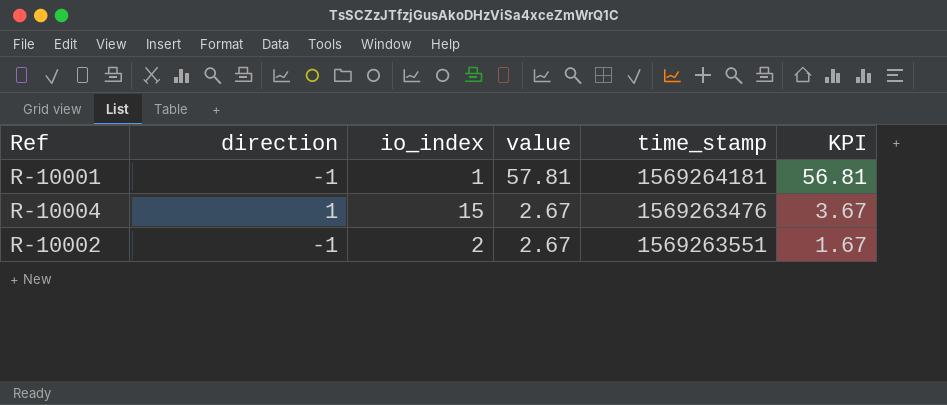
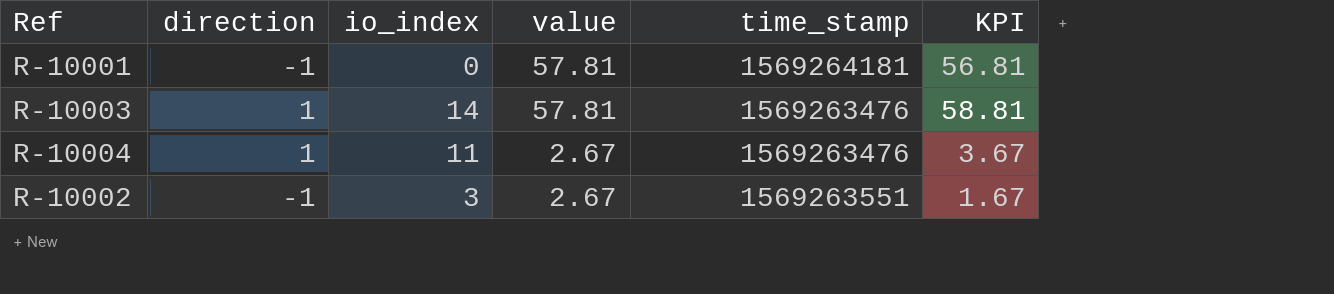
R-10001 | io_index: 1 -> 0
row R-10003: none -> 1 | 14 | 57.81 | 1569263476 | 58.81
R-10004 | io_index: 15 -> 11
R-10002 | io_index: 2 -> 3

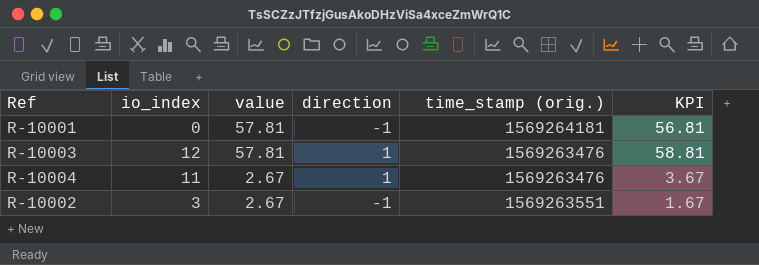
column direction | position: 2 -> 4
column name: time_stamp -> time_stamp (orig.)
R-10003 | io_index: 14 -> 12

